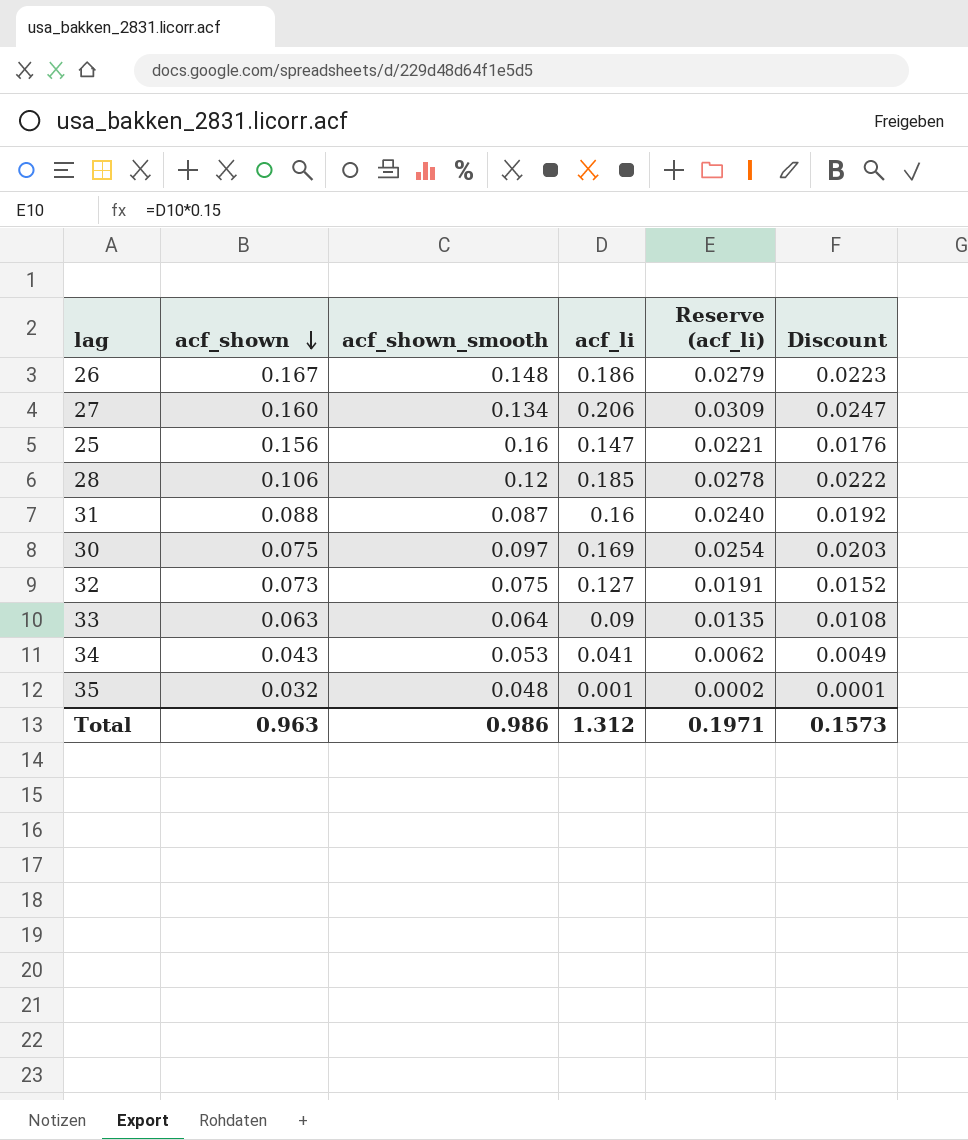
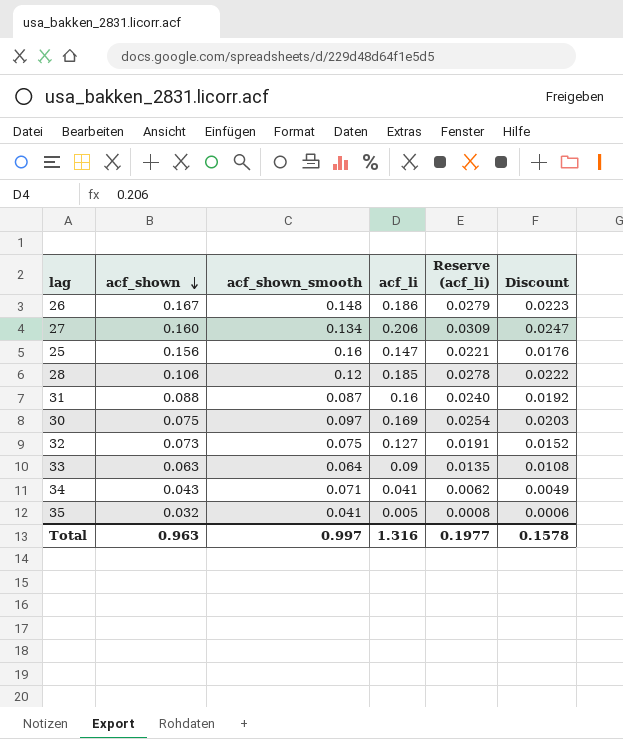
34 | acf_shown_smooth: 0.053 -> 0.071
35 | acf_shown_smooth: 0.048 -> 0.041
35 | acf_li: 0.001 -> 0.005
35 | Reserve (acf_li): 0.0002 -> 0.0008
35 | Discount: 0.0001 -> 0.0006
Total | acf_shown_smooth: 0.986 -> 0.997
Total | acf_li: 1.312 -> 1.316
Total | Reserve (acf_li): 0.1971 -> 0.1977
Total | Discount: 0.1573 -> 0.1578

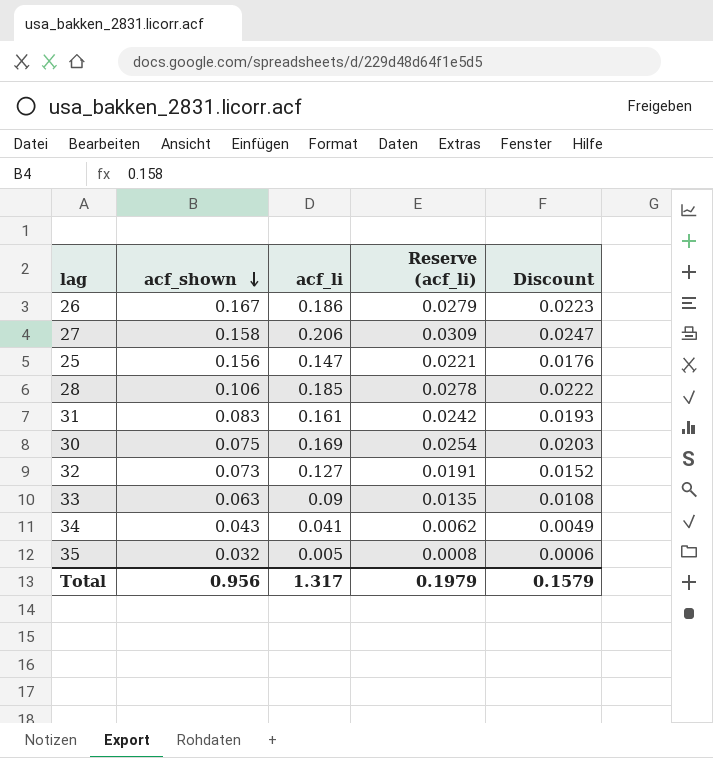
column acf_shown_smooth | position: 3 -> none
27 | acf_shown: 0.160 -> 0.158
31 | acf_shown: 0.088 -> 0.083
31 | acf_li: 0.16 -> 0.161
31 | Reserve (acf_li): 0.0240 -> 0.0242
31 | Discount: 0.0192 -> 0.0193
Total | acf_shown: 0.963 -> 0.956
Total | acf_li: 1.316 -> 1.317
Total | Reserve (acf_li): 0.1977 -> 0.1979
Total | Discount: 0.1578 -> 0.1579

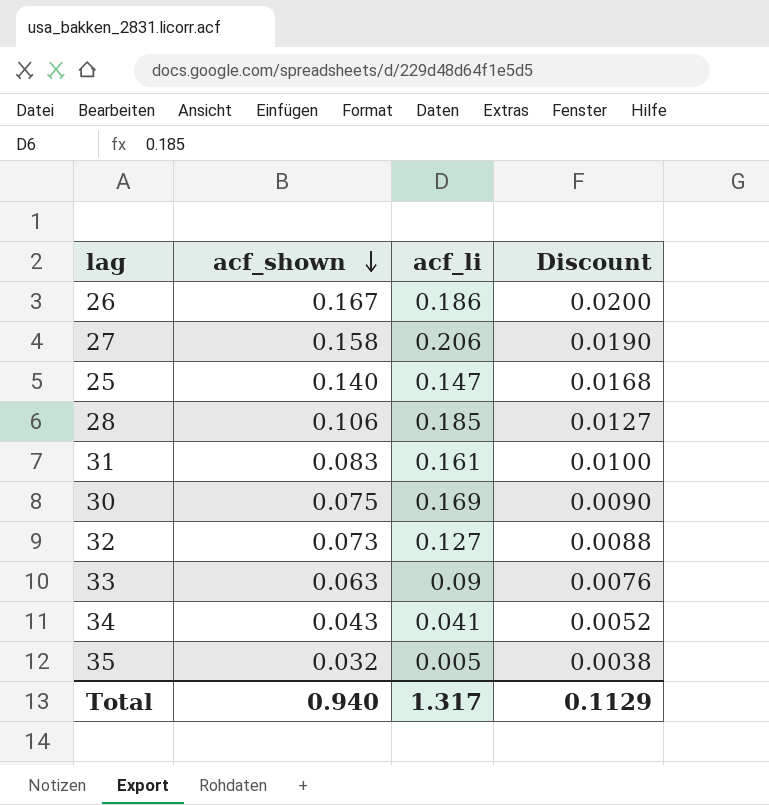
column Reserve (acf_li) | formula: [acf_li] * 0.15 -> none
column Discount | formula: [acf_li] * 0.12 -> [acf_shown] * 0.12
25 | acf_shown: 0.156 -> 0.140
Total | acf_shown: 0.956 -> 0.940
Total | Discount: 0.1579 -> 0.1129

